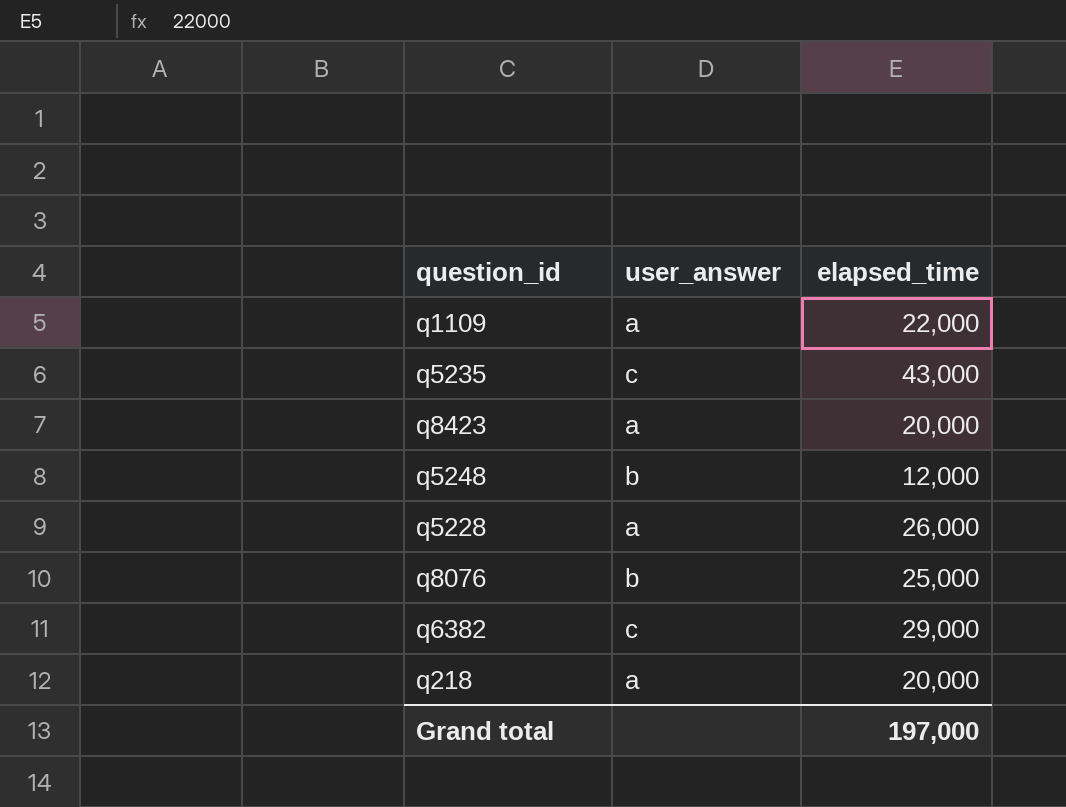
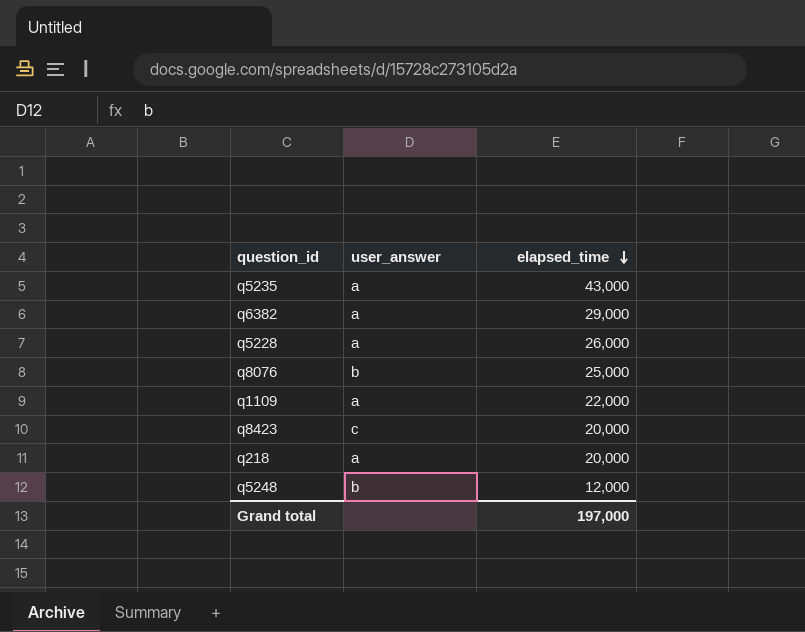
row order: none -> elapsed_time descending
q5235 | user_answer: c -> a
q6382 | user_answer: c -> a
q8423 | user_answer: a -> c

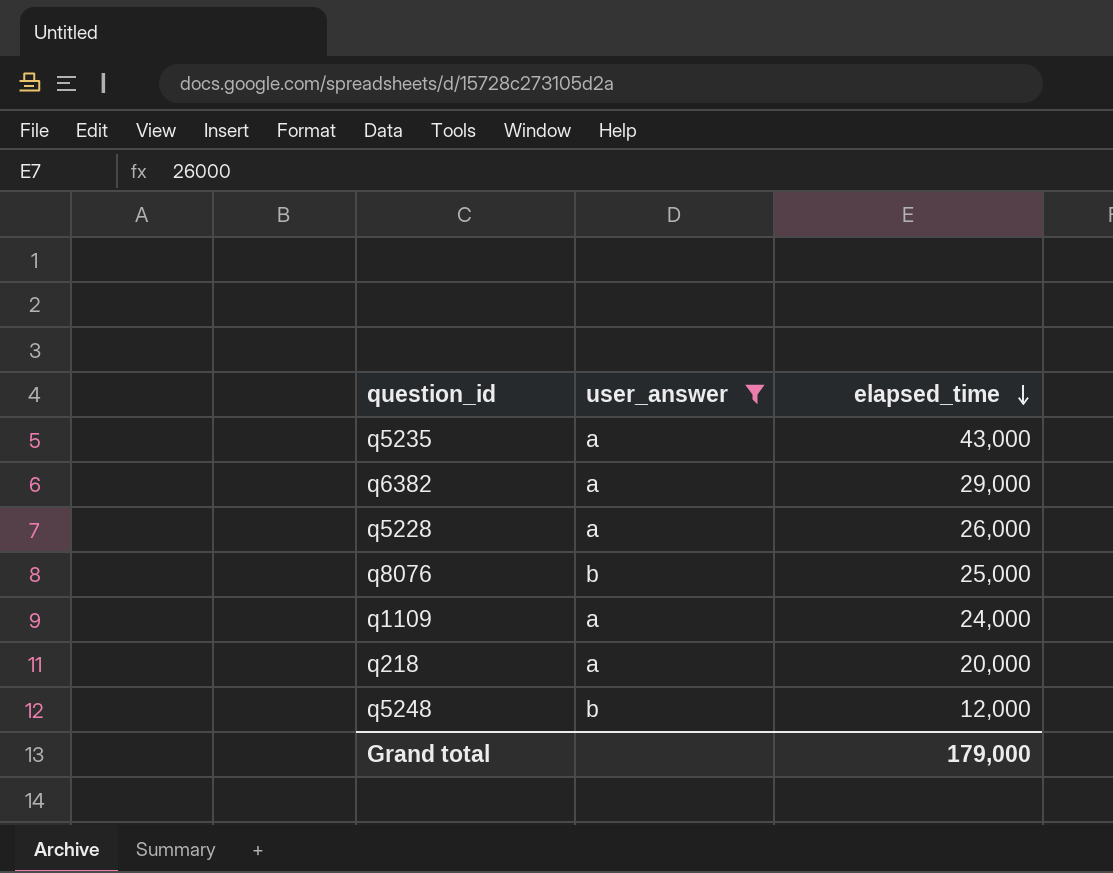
filter: none -> user_answer != c
q1109 | elapsed_time: 22,000 -> 24,000
Grand total | elapsed_time: 197,000 -> 179,000

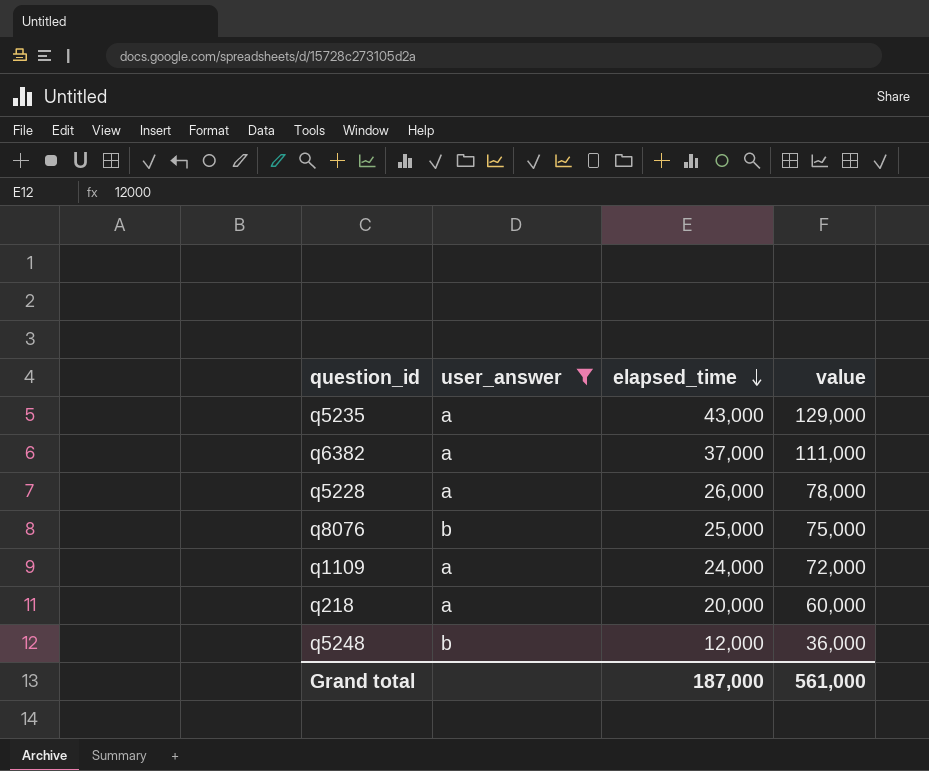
column value | formula: none -> [elapsed_time] * 3
q6382 | elapsed_time: 29,000 -> 37,000
Grand total | elapsed_time: 179,000 -> 187,000

